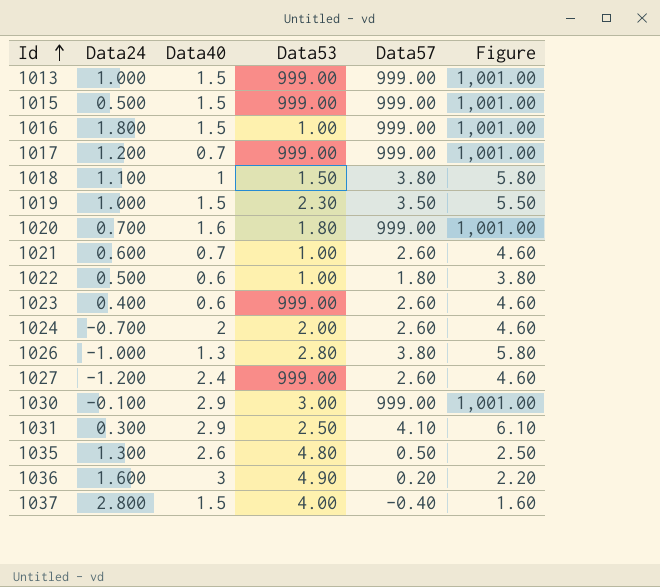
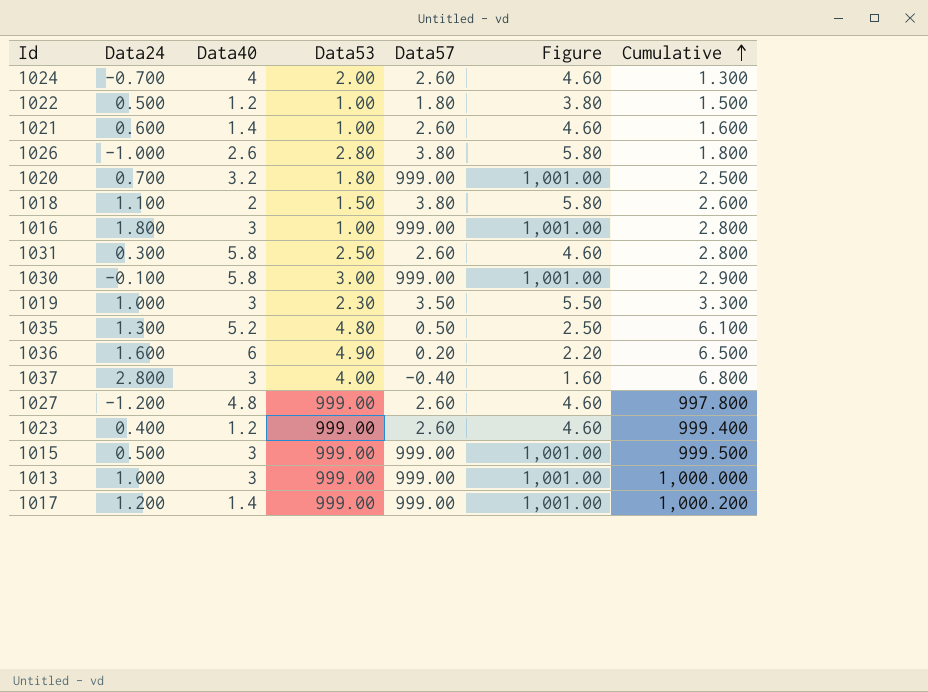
row order: Id ascending -> Cumulative ascending
column Cumulative | formula: none -> [Data24] + [Data53]
1024 | Data40: 2 -> 4
1022 | Data40: 0.6 -> 1.2
1021 | Data40: 0.7 -> 1.4
1026 | Data40: 1.3 -> 2.6
1020 | Data40: 1.6 -> 3.2
1018 | Data40: 1 -> 2
1016 | Data40: 1.5 -> 3
1031 | Data40: 2.9 -> 5.8
1031 | Data57: 4.10 -> 2.60
1031 | Figure: 6.10 -> 4.60
1030 | Data40: 2.9 -> 5.8
1019 | Data40: 1.5 -> 3
1035 | Data40: 2.6 -> 5.2
1036 | Data40: 3 -> 6
1037 | Data40: 1.5 -> 3
1027 | Data40: 2.4 -> 4.8
1023 | Data40: 0.6 -> 1.2
1015 | Data40: 1.5 -> 3
1013 | Data40: 1.5 -> 3
1017 | Data40: 0.7 -> 1.4

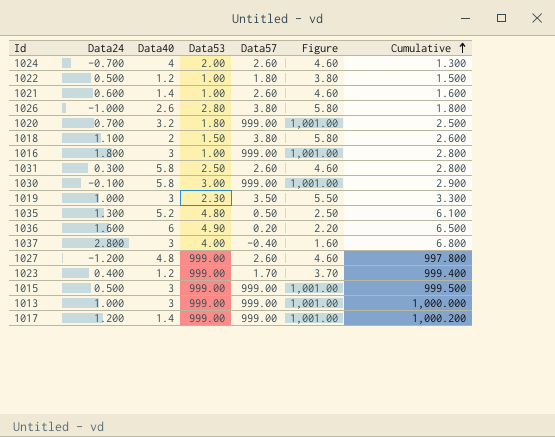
1023 | Data57: 2.60 -> 1.70
1023 | Figure: 4.60 -> 3.70

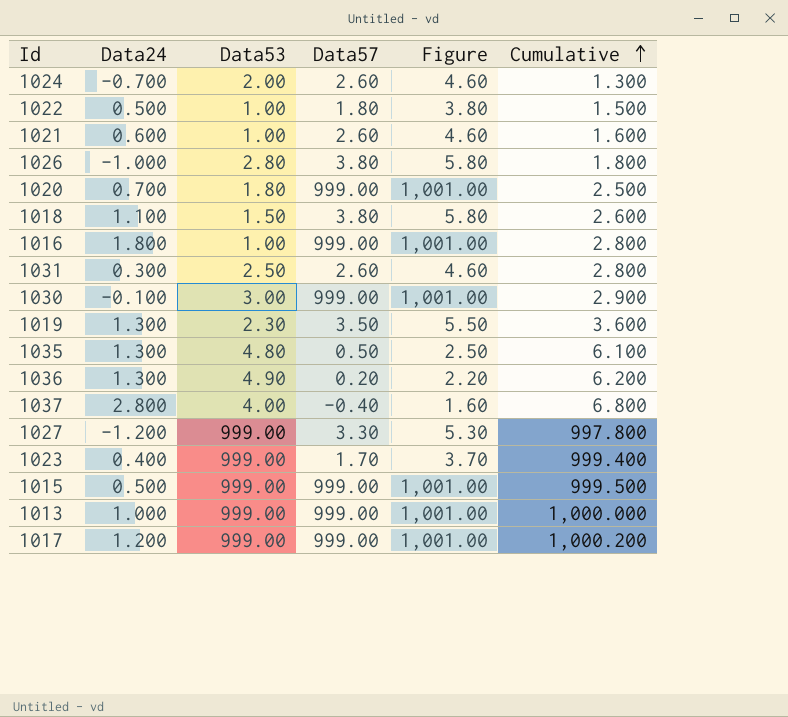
column Data40 | position: 3 -> none
1019 | Data24: 1.000 -> 1.300
1019 | Cumulative: 3.300 -> 3.600
1036 | Data24: 1.600 -> 1.300
1036 | Cumulative: 6.500 -> 6.200
1027 | Data57: 2.60 -> 3.30
1027 | Figure: 4.60 -> 5.30

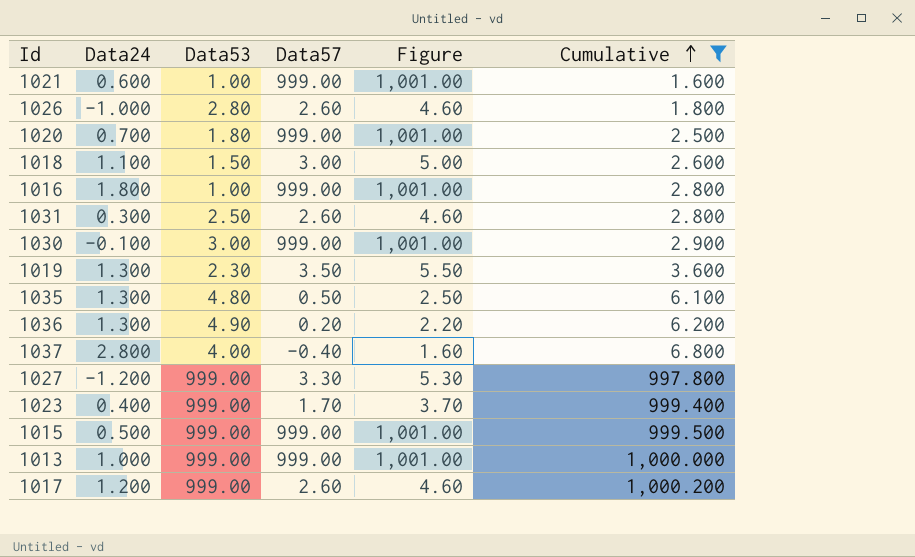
filter: none -> Cumulative >= 1.600
1021 | Data57: 2.60 -> 999.00
1021 | Figure: 4.60 -> 1,001.00
1026 | Data57: 3.80 -> 2.60
1026 | Figure: 5.80 -> 4.60
1018 | Data57: 3.80 -> 3.00
1018 | Figure: 5.80 -> 5.00
1017 | Data57: 999.00 -> 2.60
1017 | Figure: 1,001.00 -> 4.60

